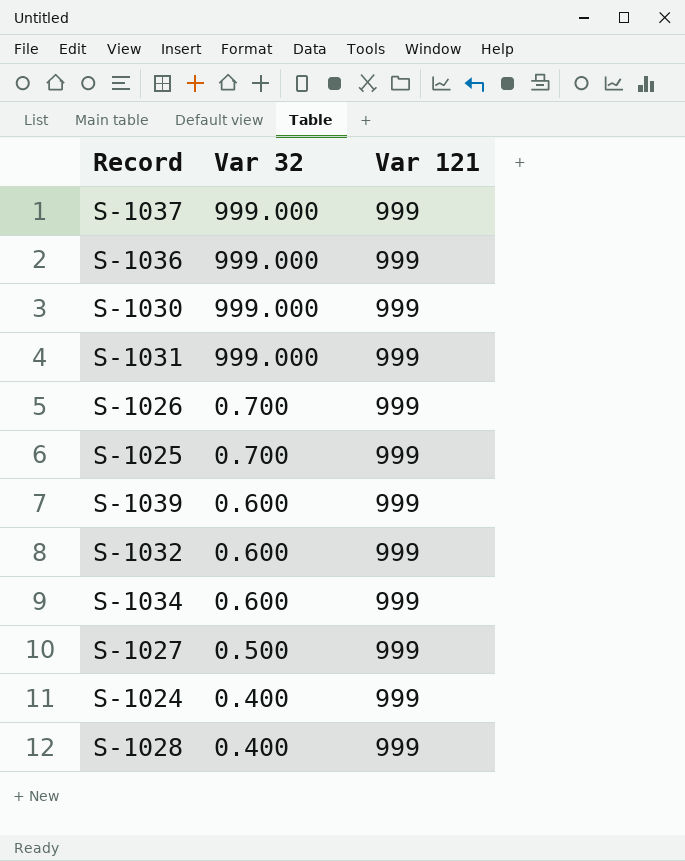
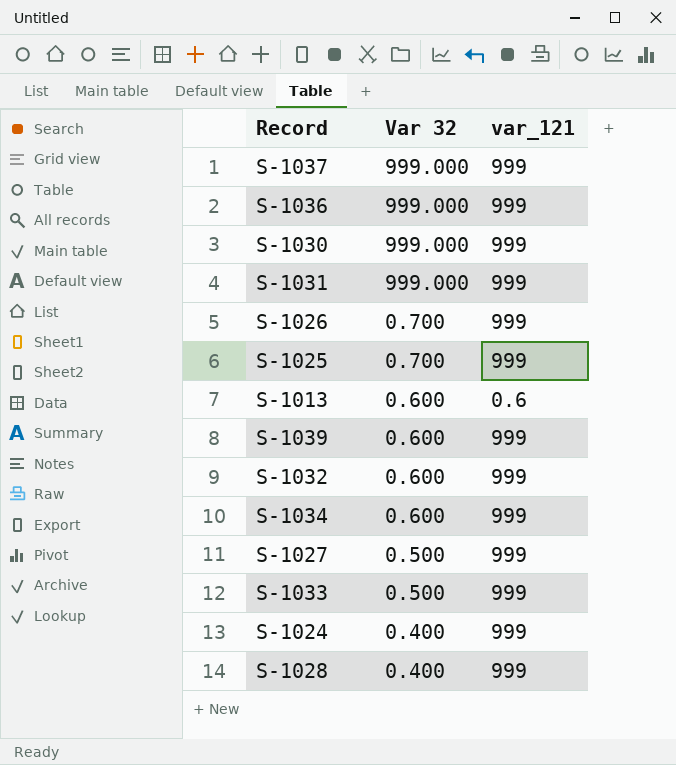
column name: Var 121 -> var_121
row S-1013: none -> 0.600 | 0.6
row S-1033: none -> 0.500 | 999

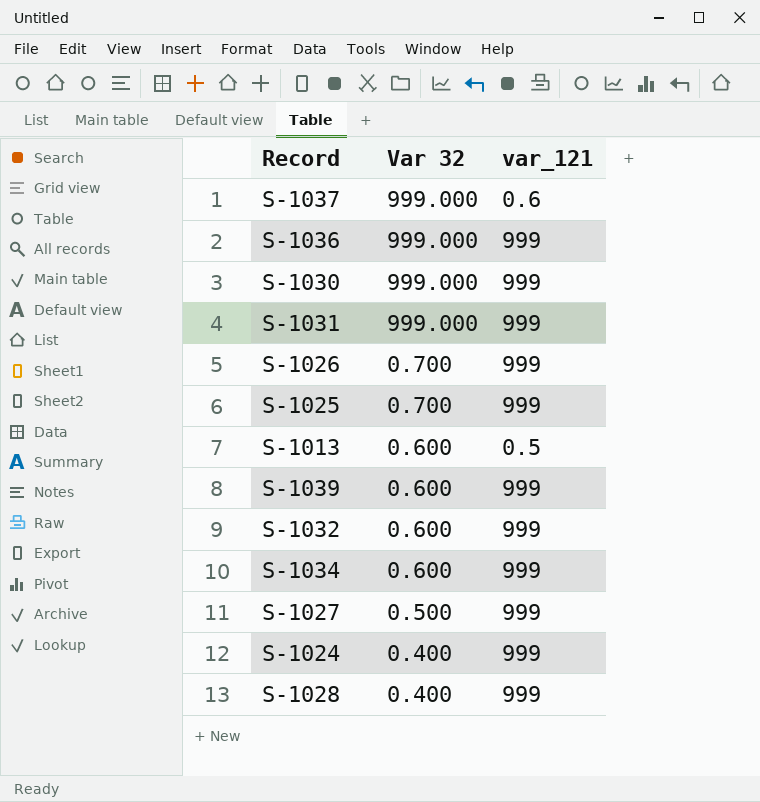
row S-1033: 0.500 | 999 -> none
S-1037 | var_121: 999 -> 0.6
S-1013 | var_121: 0.6 -> 0.5

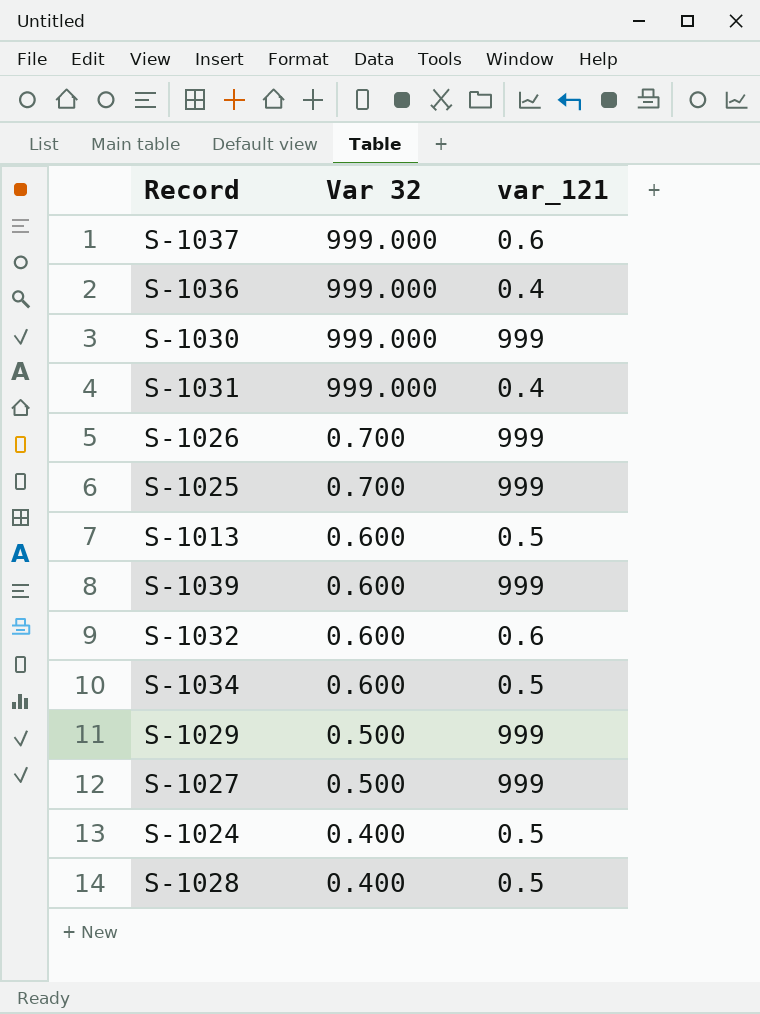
S-1036 | var_121: 999 -> 0.4
S-1031 | var_121: 999 -> 0.4
S-1032 | var_121: 999 -> 0.6
S-1034 | var_121: 999 -> 0.5
row S-1029: none -> 0.500 | 999
S-1024 | var_121: 999 -> 0.5
S-1028 | var_121: 999 -> 0.5

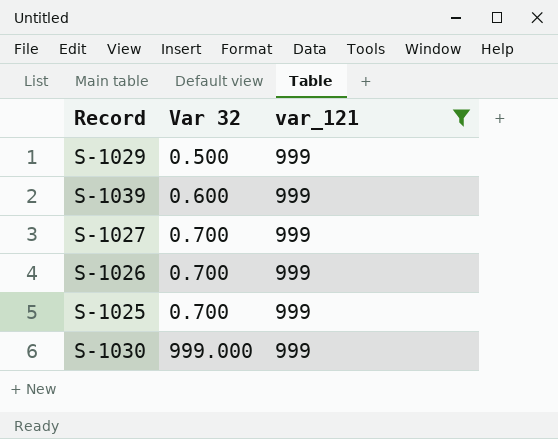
filter: none -> var_121 = 999
row order: Var 32 descending -> Var 32 ascending
S-1027 | Var 32: 0.500 -> 0.700

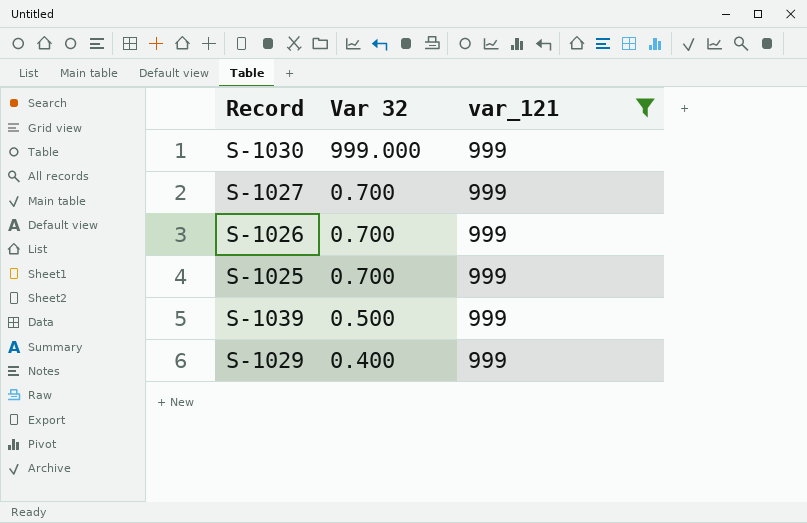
row order: Var 32 ascending -> Var 32 descending
S-1039 | Var 32: 0.600 -> 0.500
S-1029 | Var 32: 0.500 -> 0.400

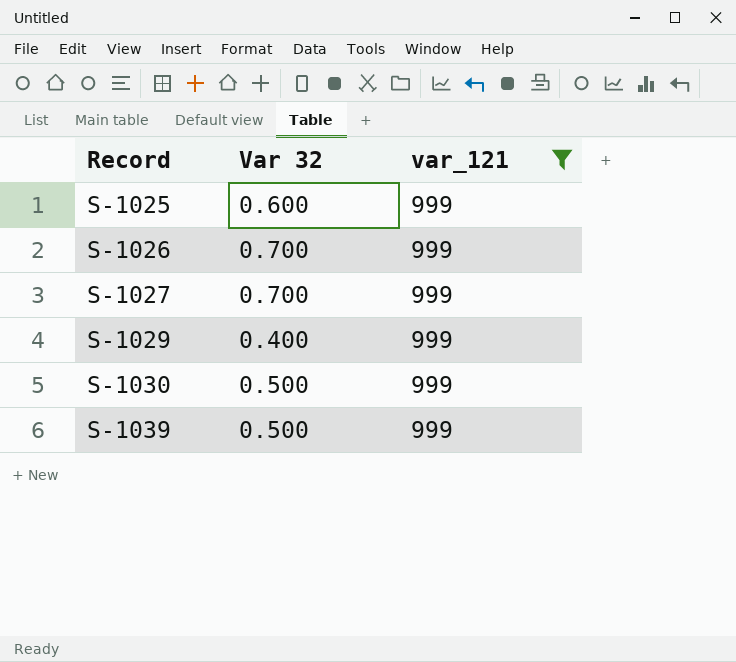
row order: Var 32 descending -> Record ascending
S-1025 | Var 32: 0.700 -> 0.600
S-1030 | Var 32: 999.000 -> 0.500

